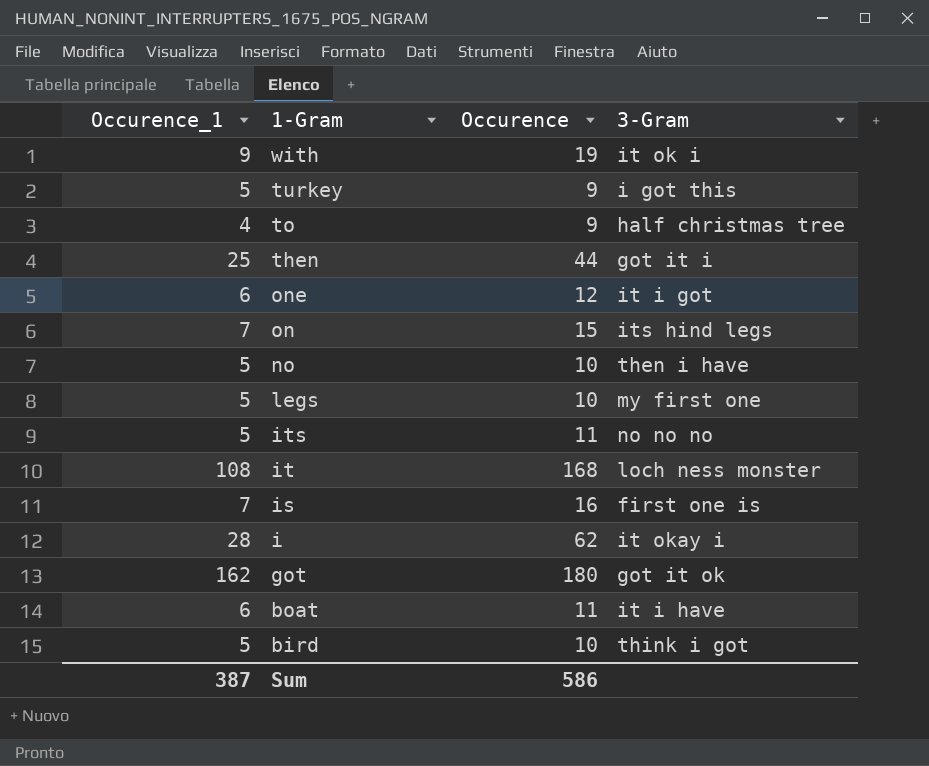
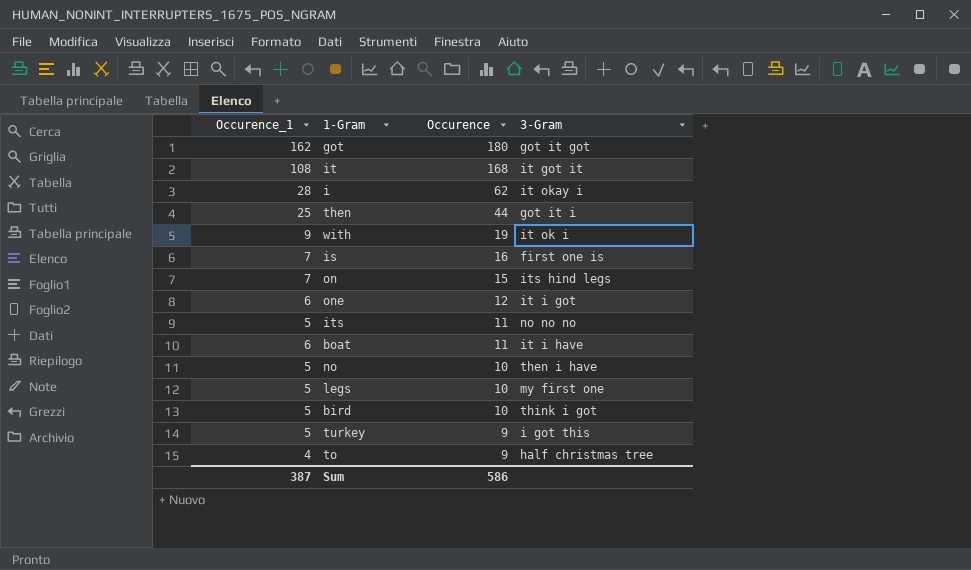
row order: 1-Gram descending -> Occurence descending
got | 3-Gram: got it ok -> got it got
it | 3-Gram: loch ness monster -> it got it

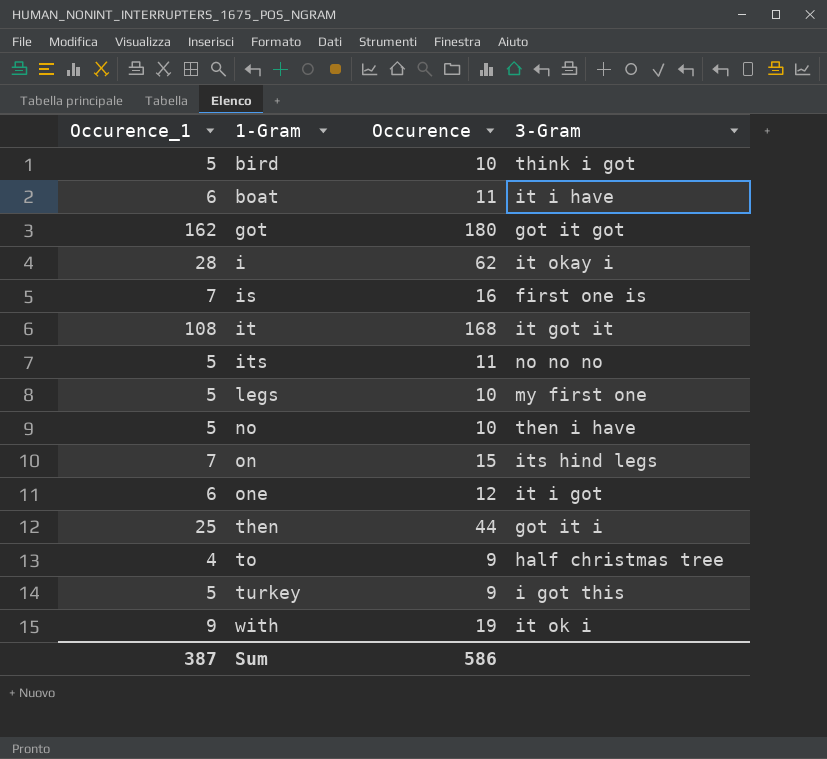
row order: Occurence descending -> 1-Gram ascending

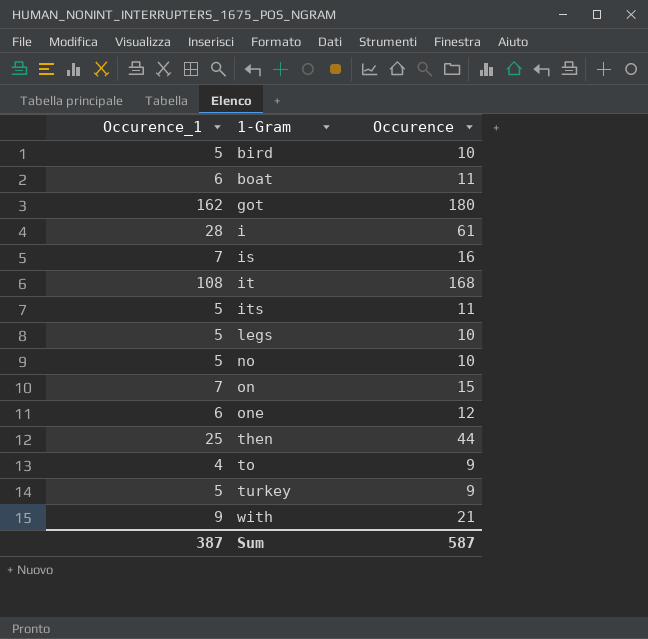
column 3-Gram | position: 4 -> none
i | Occurence: 62 -> 61
with | Occurence: 19 -> 21
Sum | Occurence: 586 -> 587

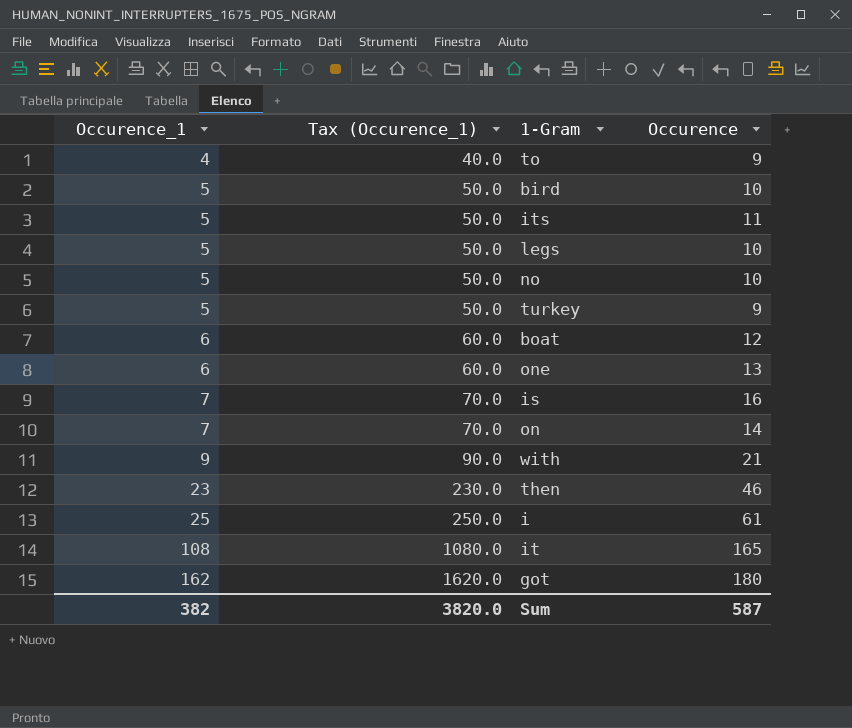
row order: 1-Gram ascending -> Occurence_1 ascending
column Tax (Occurence_1) | formula: none -> [Occurence_1] * 10
boat | Occurence: 11 -> 12
one | Occurence: 12 -> 13
on | Occurence: 15 -> 14
then | Occurence_1: 25 -> 23
then | Occurence: 44 -> 46
i | Occurence_1: 28 -> 25
it | Occurence: 168 -> 165
Sum | Occurence_1: 387 -> 382

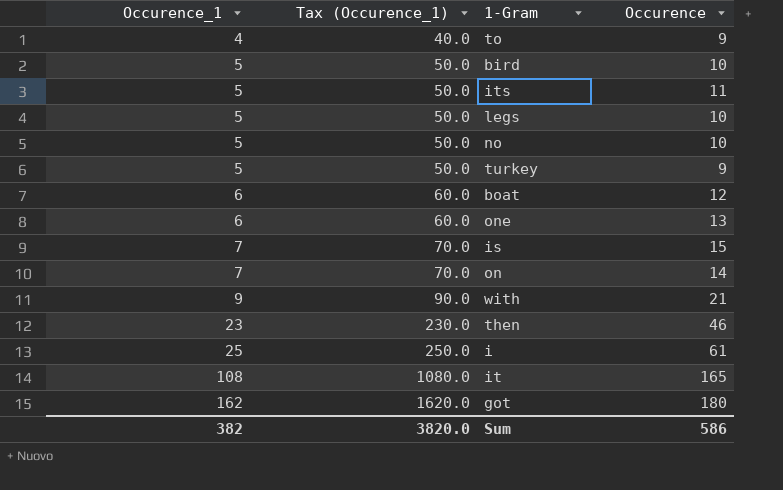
is | Occurence: 16 -> 15
Sum | Occurence: 587 -> 586

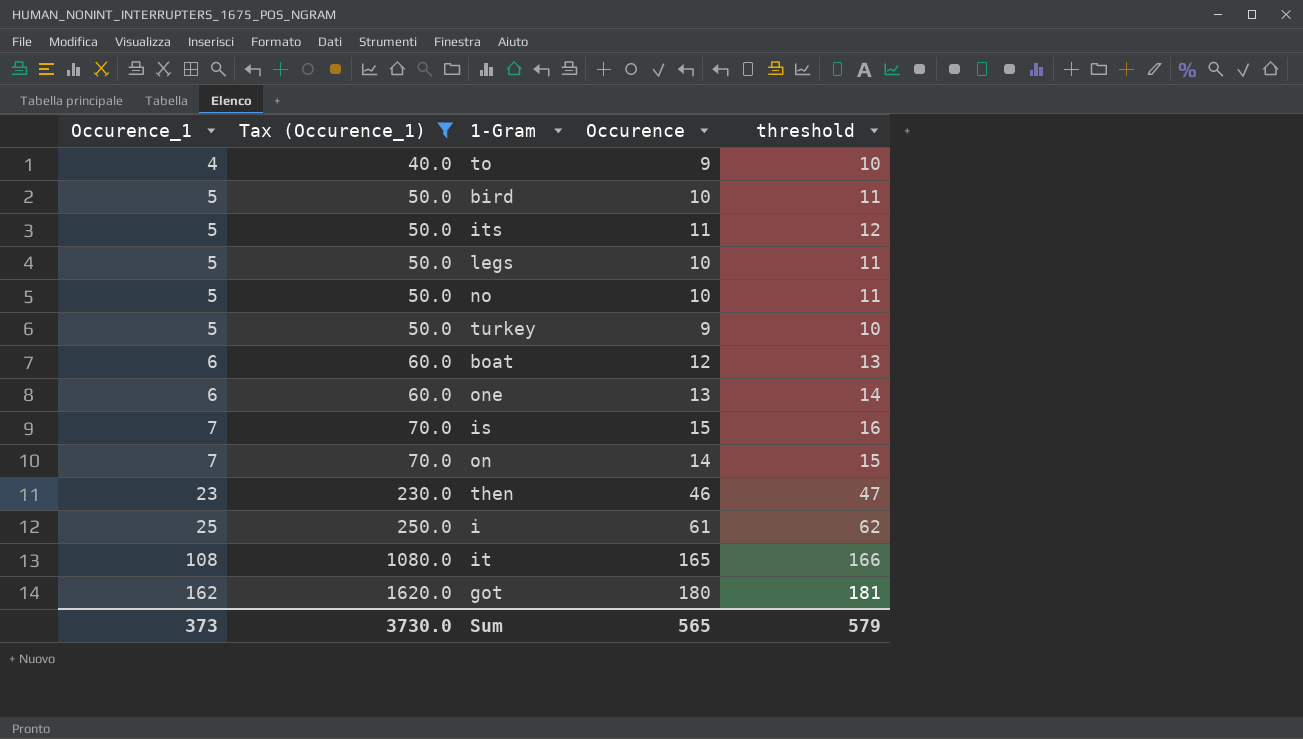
filter: none -> Tax (Occurence_1) != 90.0
column threshold | formula: none -> [Occurence] + 1
Sum | Occurence_1: 382 -> 373
Sum | Tax (Occurence_1): 3820.0 -> 3730.0
Sum | Occurence: 586 -> 565

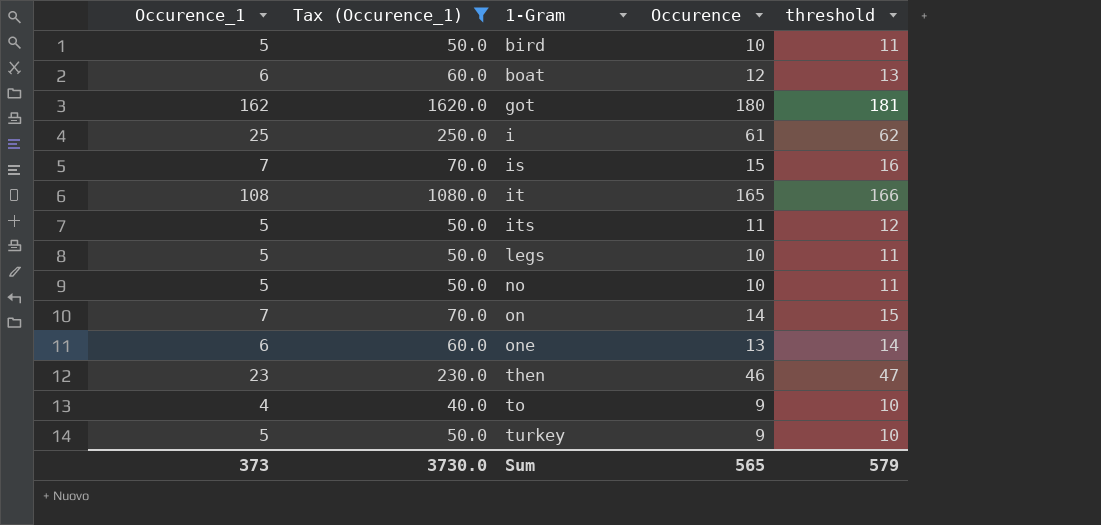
row order: Occurence_1 ascending -> 1-Gram ascending

